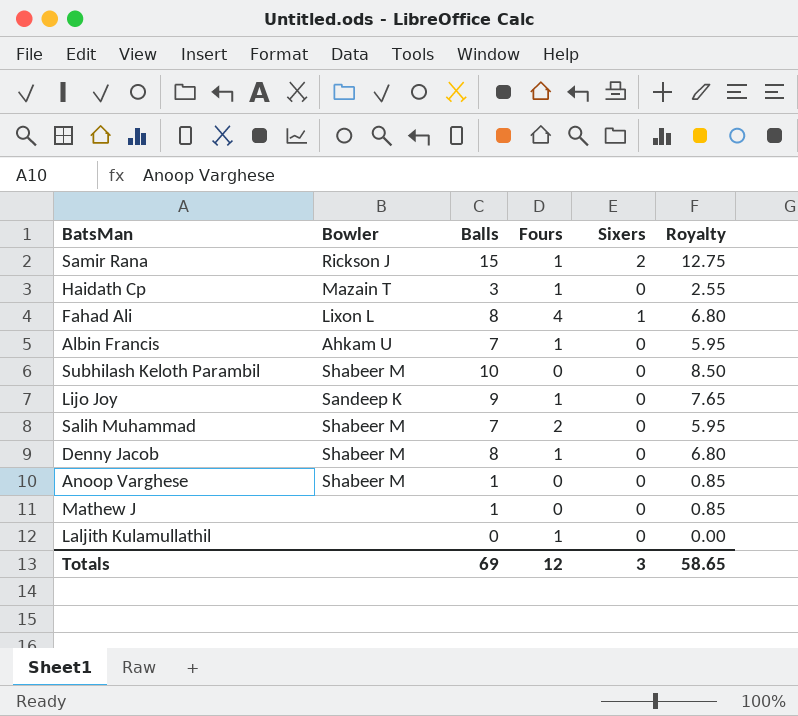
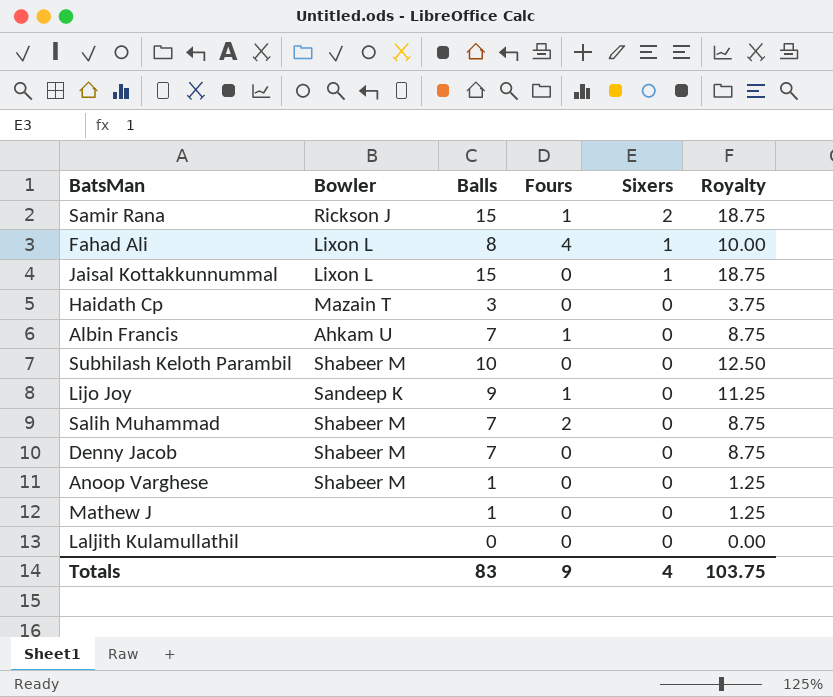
row order: none -> Sixers descending
column Royalty | formula: [Balls] * 0.85 -> [Balls] * 1.25
row Jaisal Kottakkunnummal: none -> Lixon L | 15 | 0 | 1 | 18.75
Haidath Cp | Fours: 1 -> 0
Denny Jacob | Balls: 8 -> 7
Denny Jacob | Fours: 1 -> 0
Laljith Kulamullathil | Fours: 1 -> 0
Totals | Balls: 69 -> 83
Totals | Fours: 12 -> 9
Totals | Sixers: 3 -> 4
Totals | Royalty: 58.65 -> 103.75

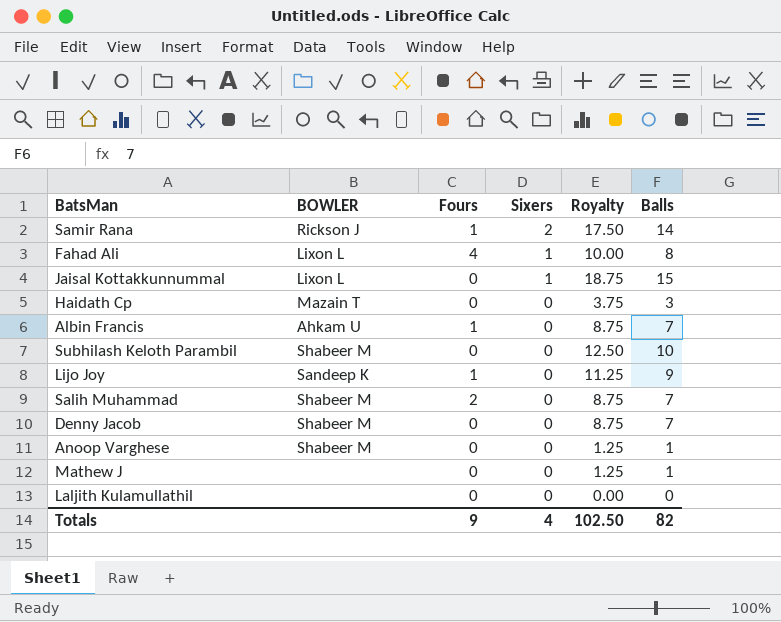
column name: Bowler -> BOWLER
column Balls | position: 3 -> 6
Samir Rana | Royalty: 18.75 -> 17.50
Samir Rana | Balls: 15 -> 14
Totals | Royalty: 103.75 -> 102.50
Totals | Balls: 83 -> 82

